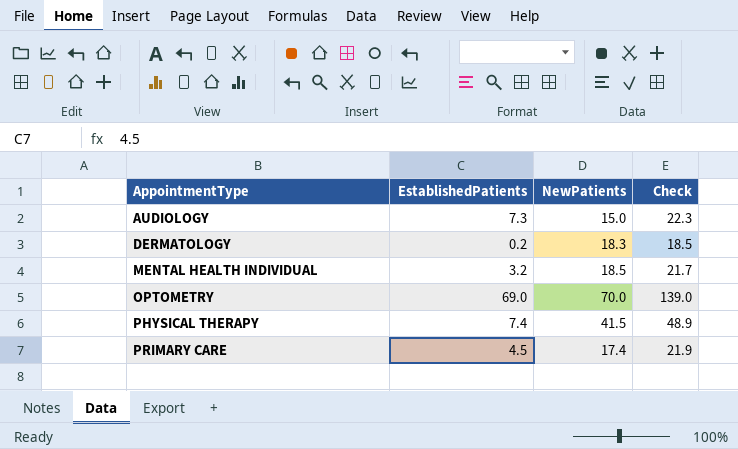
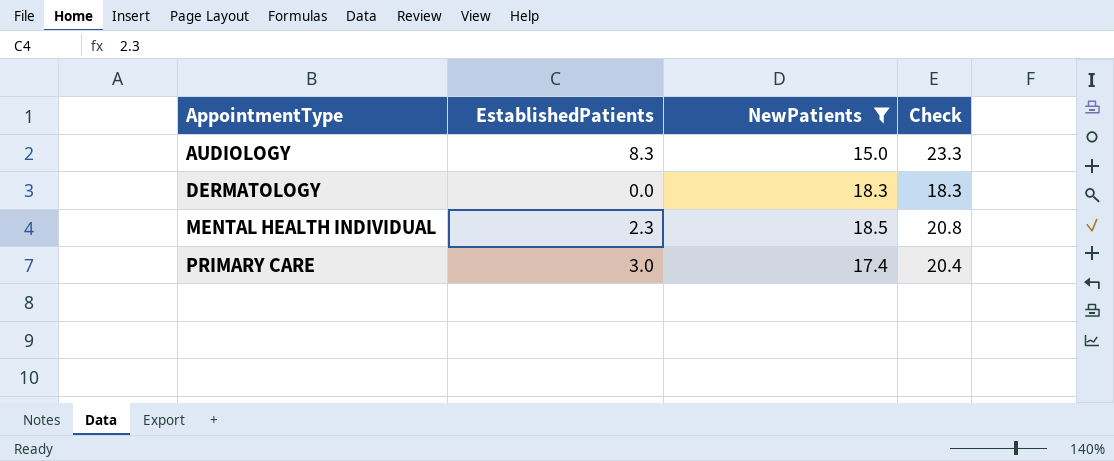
filter: none -> NewPatients <= 18.5
AUDIOLOGY | EstablishedPatients: 7.3 -> 8.3
AUDIOLOGY | Check: 22.3 -> 23.3
DERMATOLOGY | EstablishedPatients: 0.2 -> 0.0
DERMATOLOGY | Check: 18.5 -> 18.3
MENTAL HEALTH INDIVIDUAL | EstablishedPatients: 3.2 -> 2.3
MENTAL HEALTH INDIVIDUAL | Check: 21.7 -> 20.8
PRIMARY CARE | EstablishedPatients: 4.5 -> 3.0
PRIMARY CARE | Check: 21.9 -> 20.4

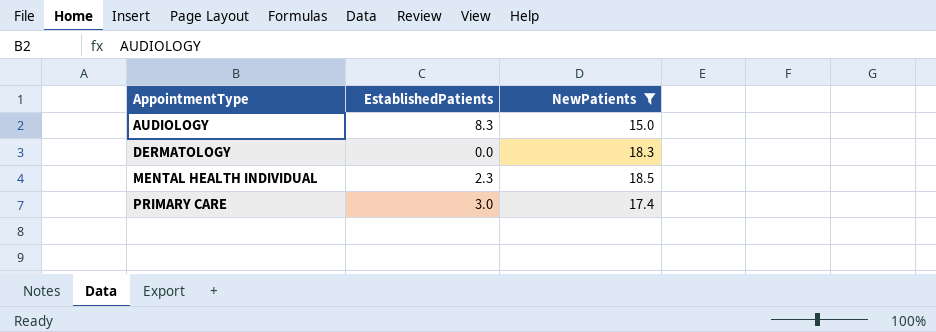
column Check | formula: [EstablishedPatients] + [NewPatients] -> none

